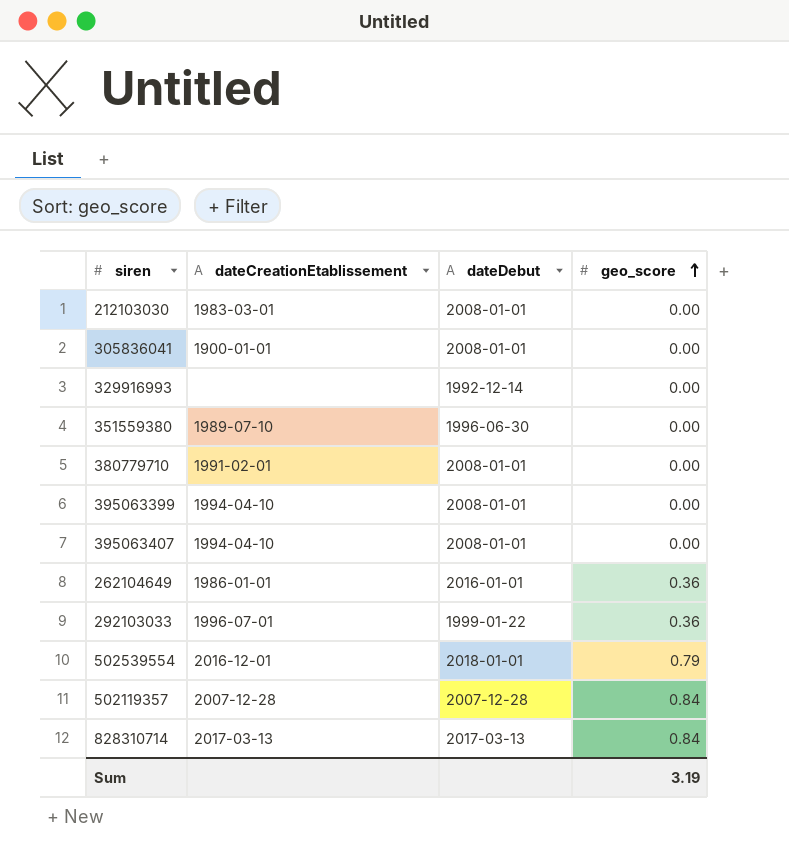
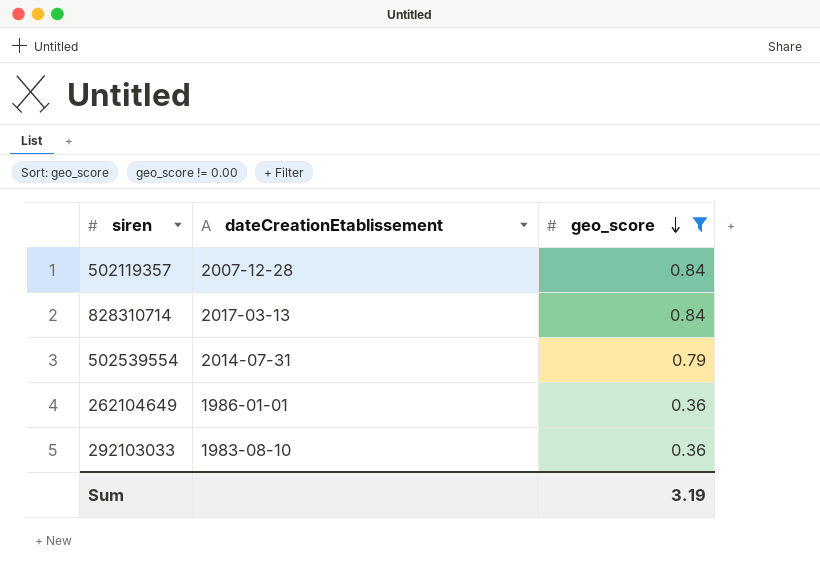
filter: none -> geo_score != 0.00
row order: geo_score ascending -> geo_score descending
column dateDebut | position: 3 -> none
502539554 | dateCreationEtablissement: 2016-12-01 -> 2014-07-31
292103033 | dateCreationEtablissement: 1996-07-01 -> 1983-08-10

